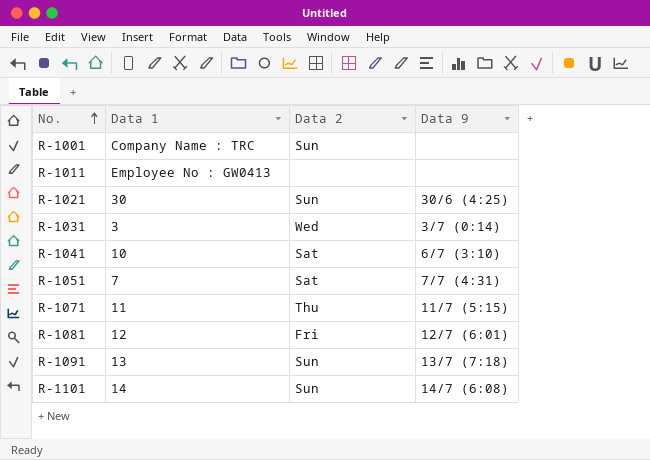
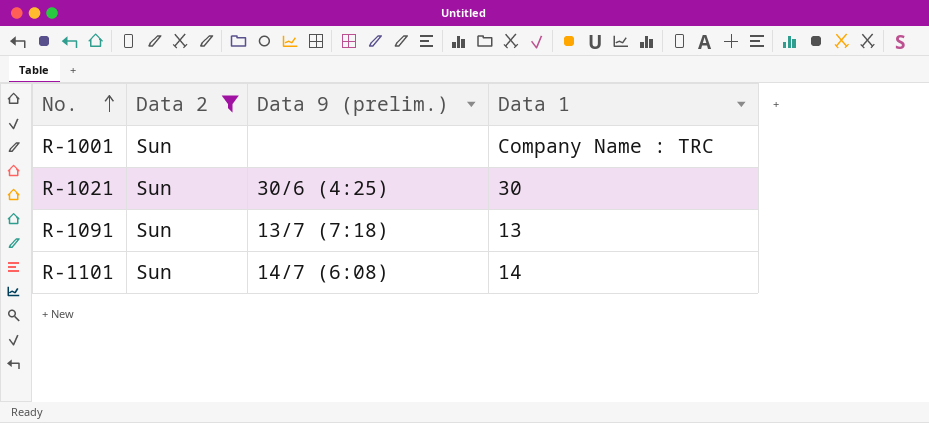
filter: none -> Data 2 = Sun
column name: Data 9 -> Data 9 (prelim.)
column Data 1 | position: 2 -> 4

